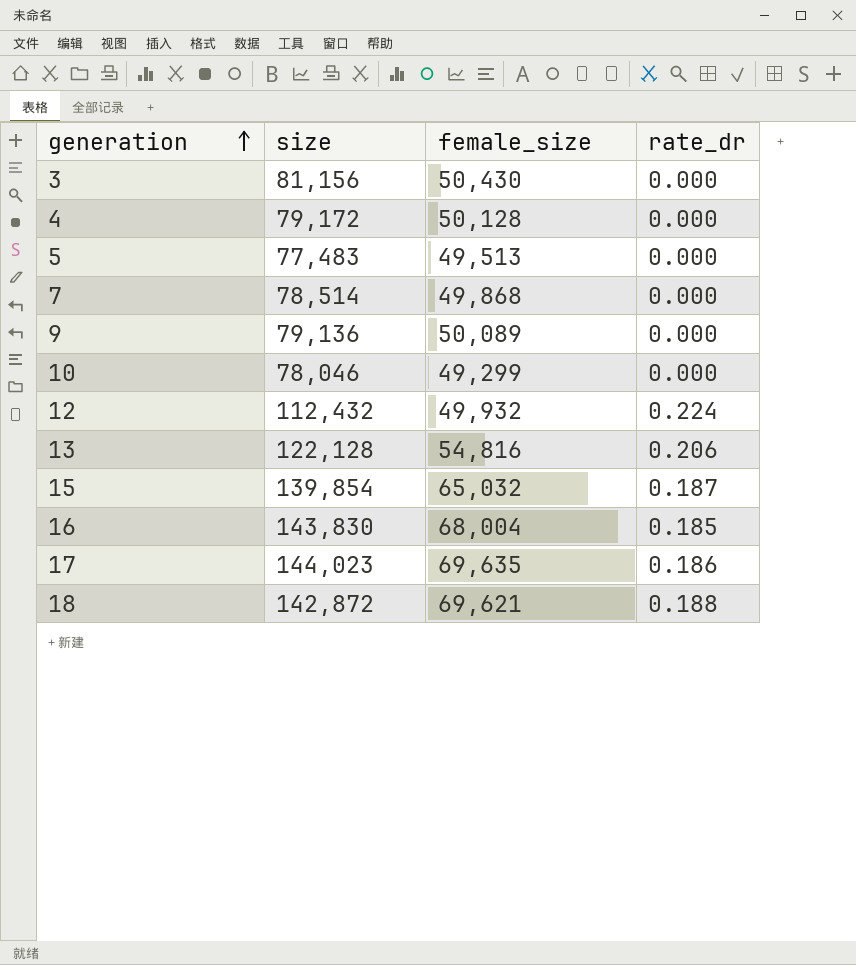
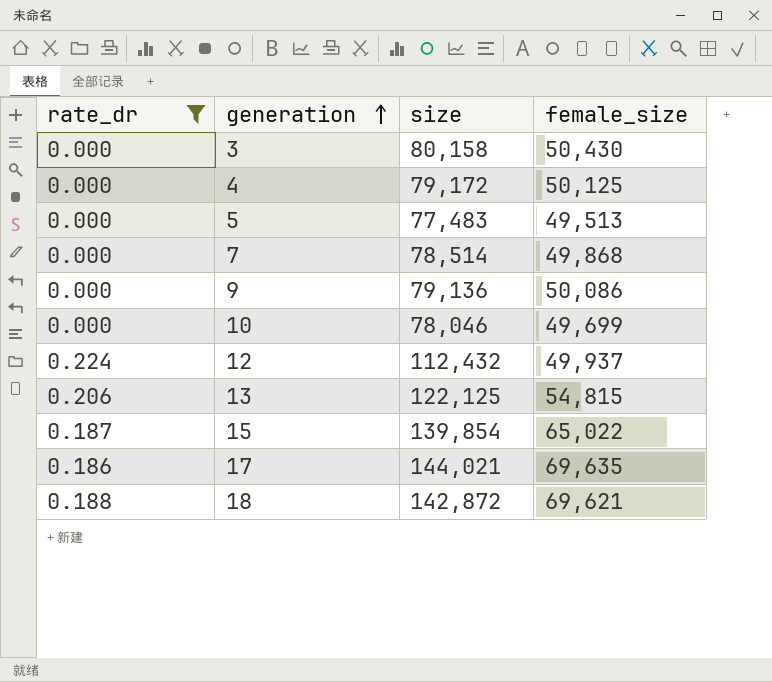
filter: none -> rate_dr != 0.185
column rate_dr | position: 4 -> 1
3 | size: 81,156 -> 80,158
4 | female_size: 50,128 -> 50,125
9 | female_size: 50,089 -> 50,086
10 | female_size: 49,299 -> 49,699
12 | female_size: 49,932 -> 49,937
13 | size: 122,128 -> 122,125
13 | female_size: 54,816 -> 54,815
15 | female_size: 65,032 -> 65,022
17 | size: 144,023 -> 144,021

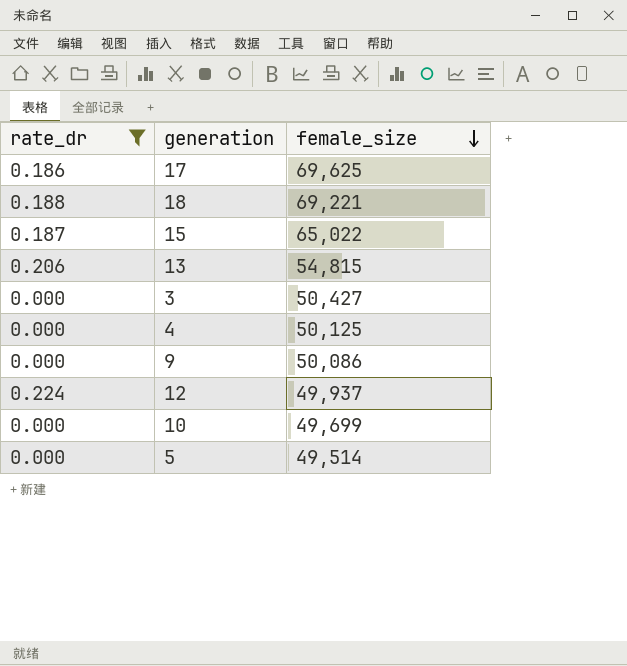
row order: generation ascending -> female_size descending
column size | position: 3 -> none
row 7: 0.000 | 78,514 | 49,868 -> none
17 | female_size: 69,635 -> 69,625
18 | female_size: 69,621 -> 69,221
3 | female_size: 50,430 -> 50,427
5 | female_size: 49,513 -> 49,514

